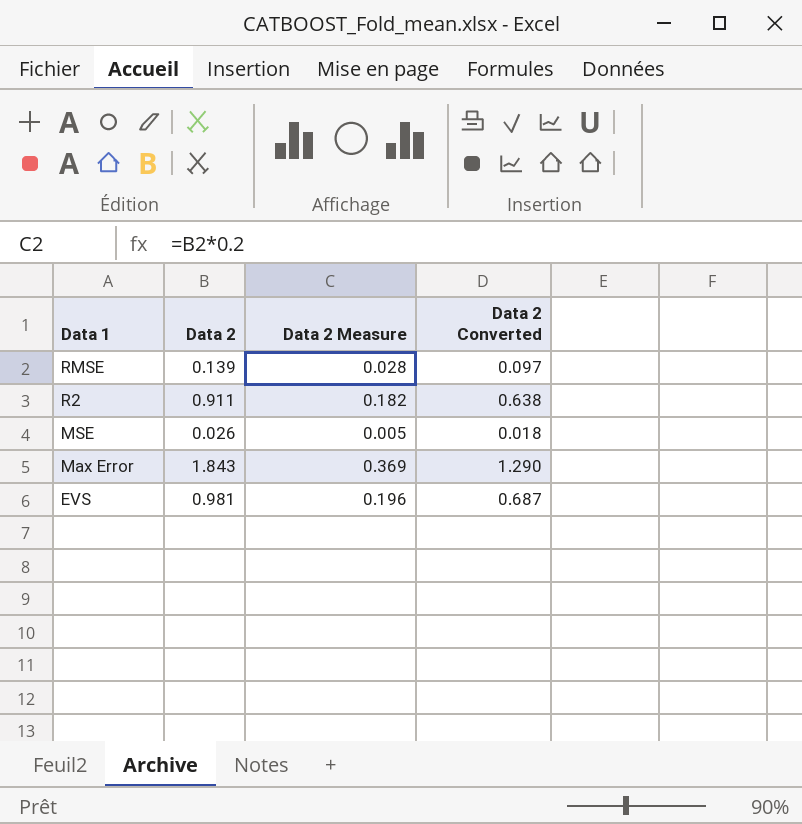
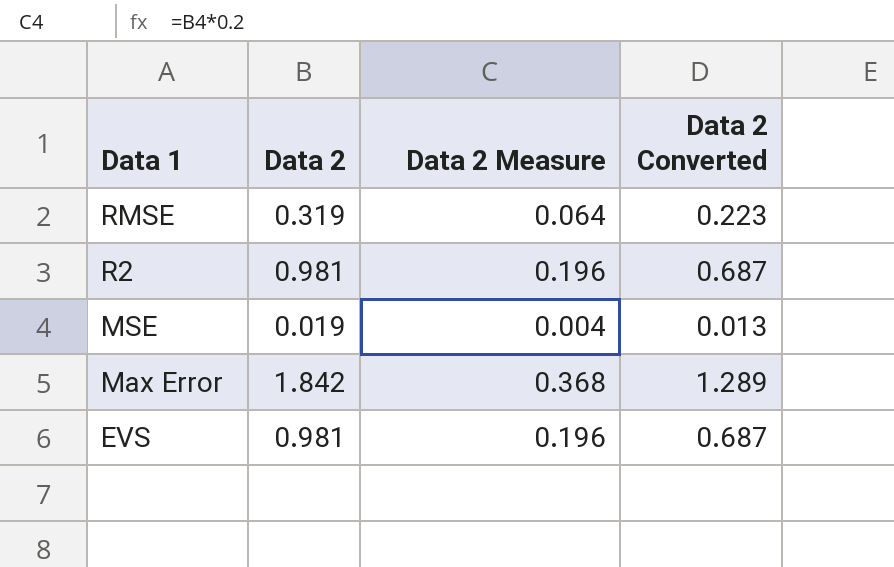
RMSE | Data 2: 0.139 -> 0.319
RMSE | Data 2 Measure: 0.028 -> 0.064
RMSE | Data 2 Converted: 0.097 -> 0.223
R2 | Data 2: 0.911 -> 0.981
R2 | Data 2 Measure: 0.182 -> 0.196
R2 | Data 2 Converted: 0.638 -> 0.687
MSE | Data 2: 0.026 -> 0.019
MSE | Data 2 Measure: 0.005 -> 0.004
MSE | Data 2 Converted: 0.018 -> 0.013
Max Error | Data 2: 1.843 -> 1.842
Max Error | Data 2 Measure: 0.369 -> 0.368
Max Error | Data 2 Converted: 1.290 -> 1.289

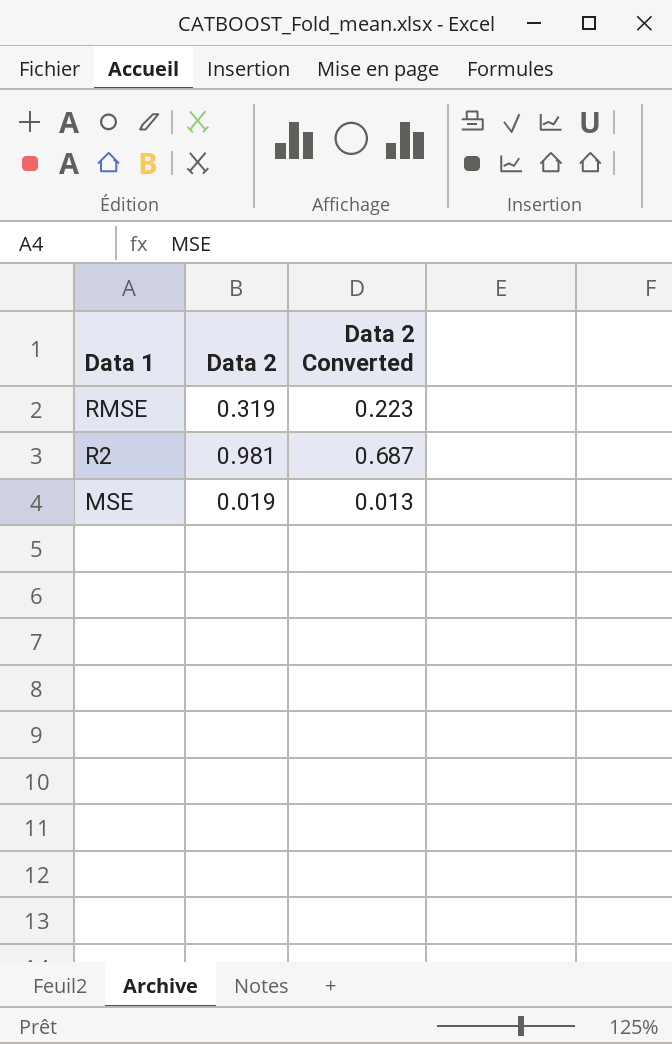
column Data 2 Measure | formula: [Data 2] * 0.2 -> none
row Max Error: 1.842 | 0.368 | 1.289 -> none
row EVS: 0.981 | 0.196 | 0.687 -> none

